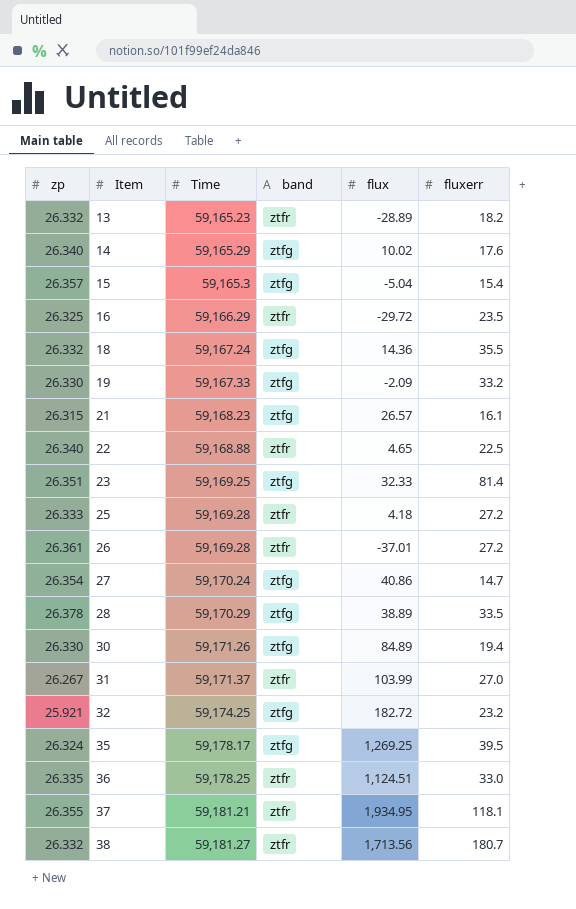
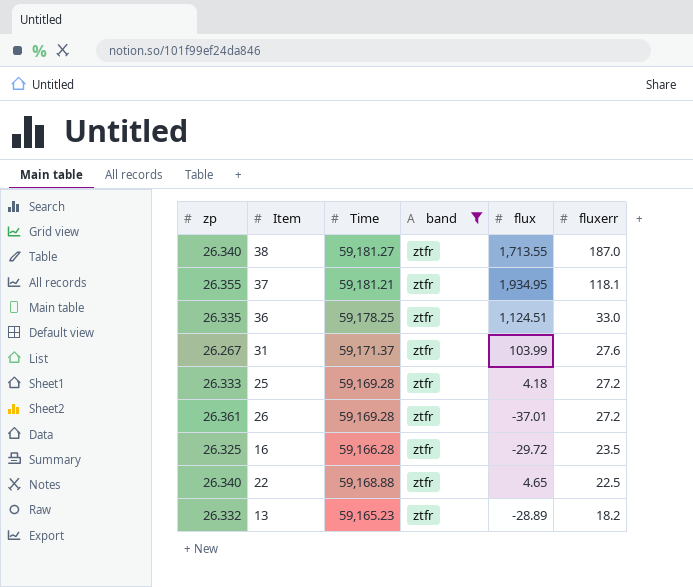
filter: none -> band = ztfr
row order: Item ascending -> fluxerr descending
38 | zp: 26.332 -> 26.340
38 | flux: 1,713.56 -> 1,713.55
38 | fluxerr: 180.7 -> 187.0
31 | fluxerr: 27.0 -> 27.6
16 | Time: 59,166.29 -> 59,166.28

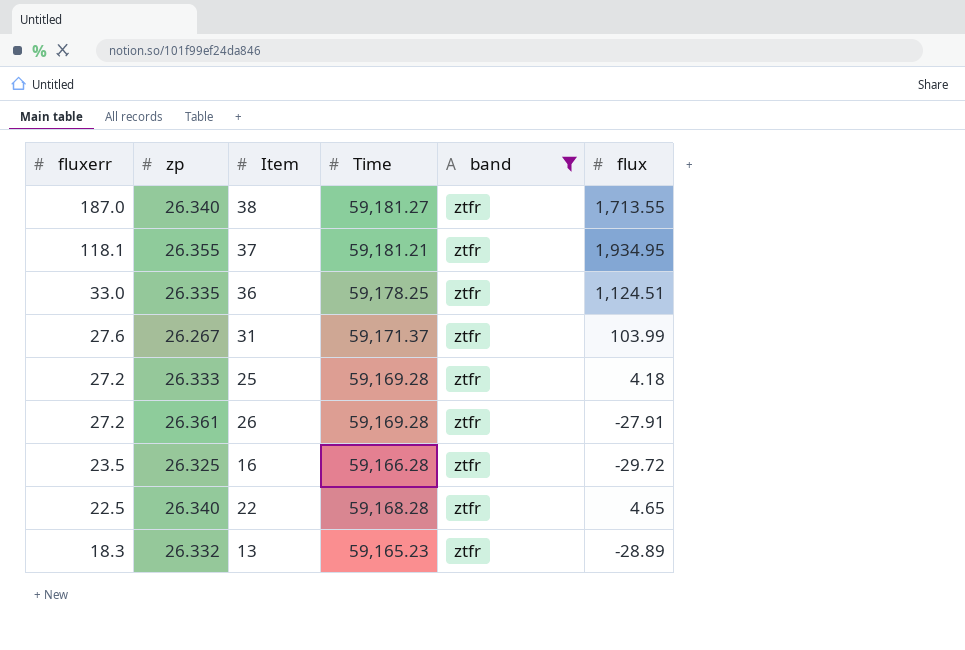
column fluxerr | position: 6 -> 1
26 | flux: -37.01 -> -27.91
22 | Time: 59,168.88 -> 59,168.28
13 | fluxerr: 18.2 -> 18.3

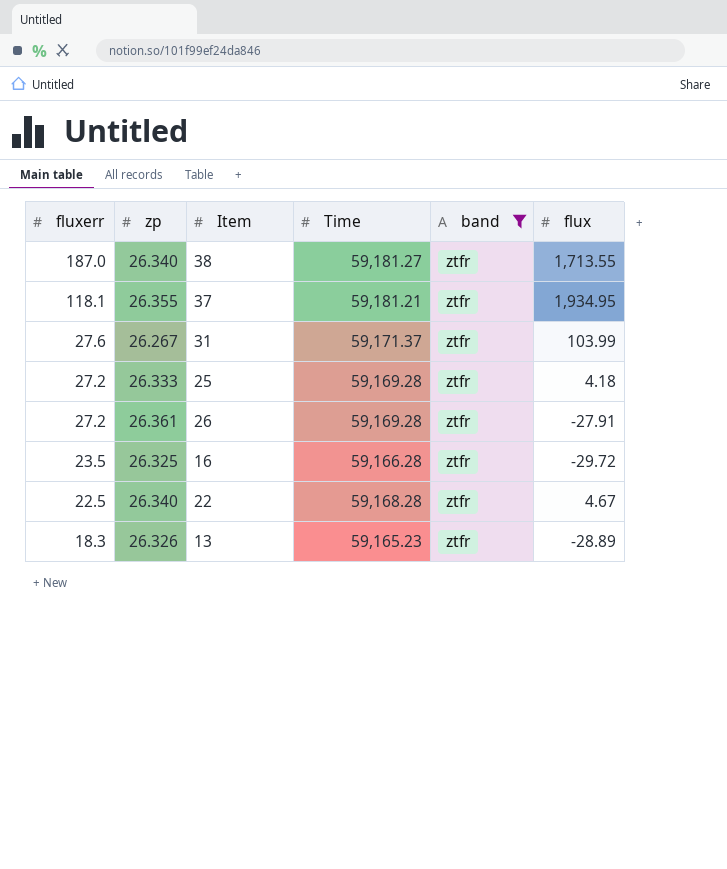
row 36: 33.0 | 26.335 | 59,178.25 | ztfr | 1,124.51 -> none
22 | flux: 4.65 -> 4.67
13 | zp: 26.332 -> 26.326

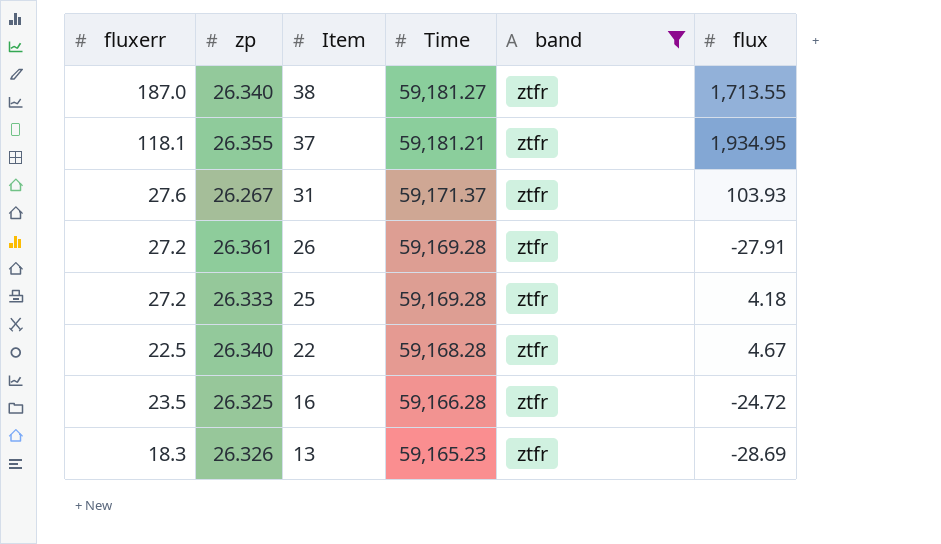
row order: fluxerr descending -> Item descending
31 | flux: 103.99 -> 103.93
16 | flux: -29.72 -> -24.72
13 | flux: -28.89 -> -28.69

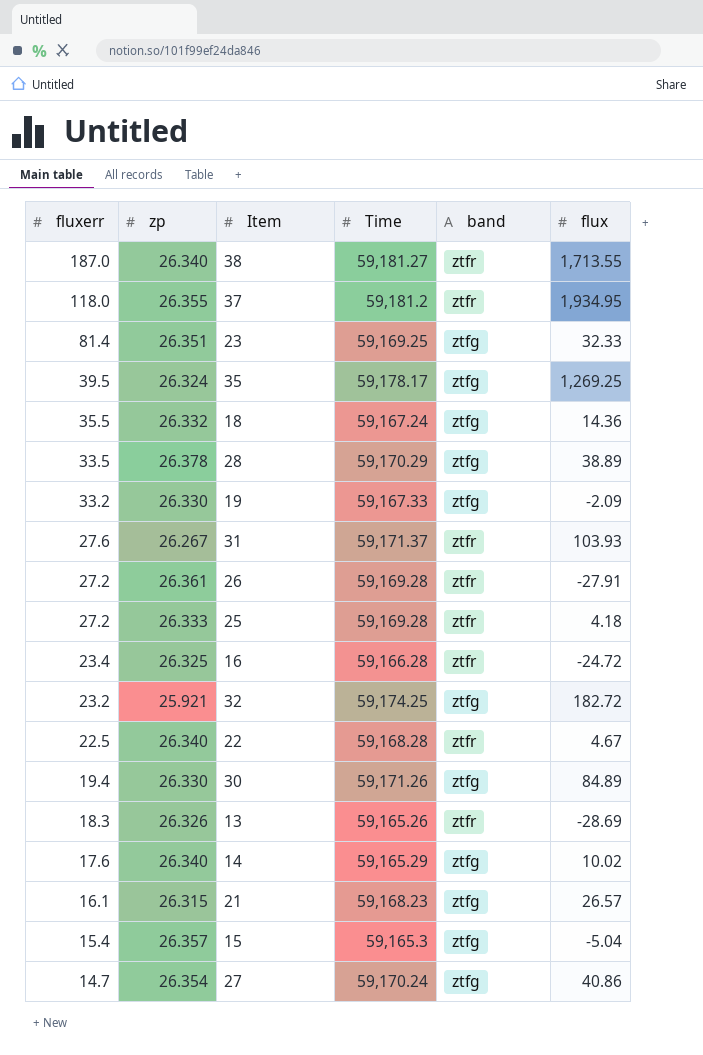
filter: band = ztfr -> none
row order: Item descending -> fluxerr descending
37 | fluxerr: 118.1 -> 118.0
37 | Time: 59,181.21 -> 59,181.2
16 | fluxerr: 23.5 -> 23.4
13 | Time: 59,165.23 -> 59,165.26

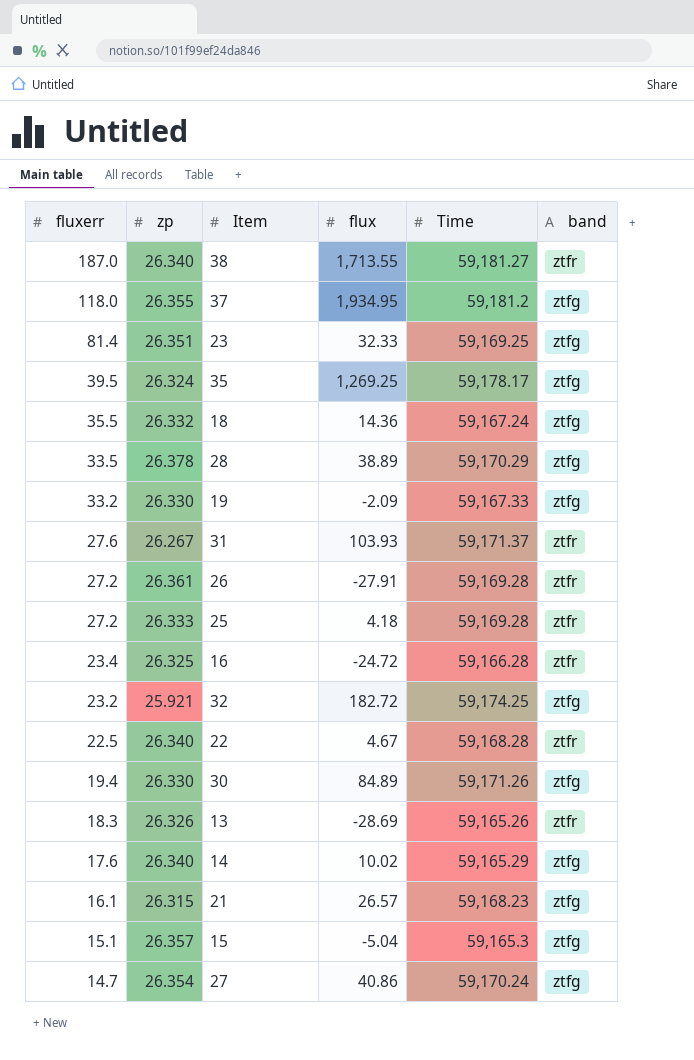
column flux | position: 6 -> 4
37 | band: ztfr -> ztfg
15 | fluxerr: 15.4 -> 15.1

